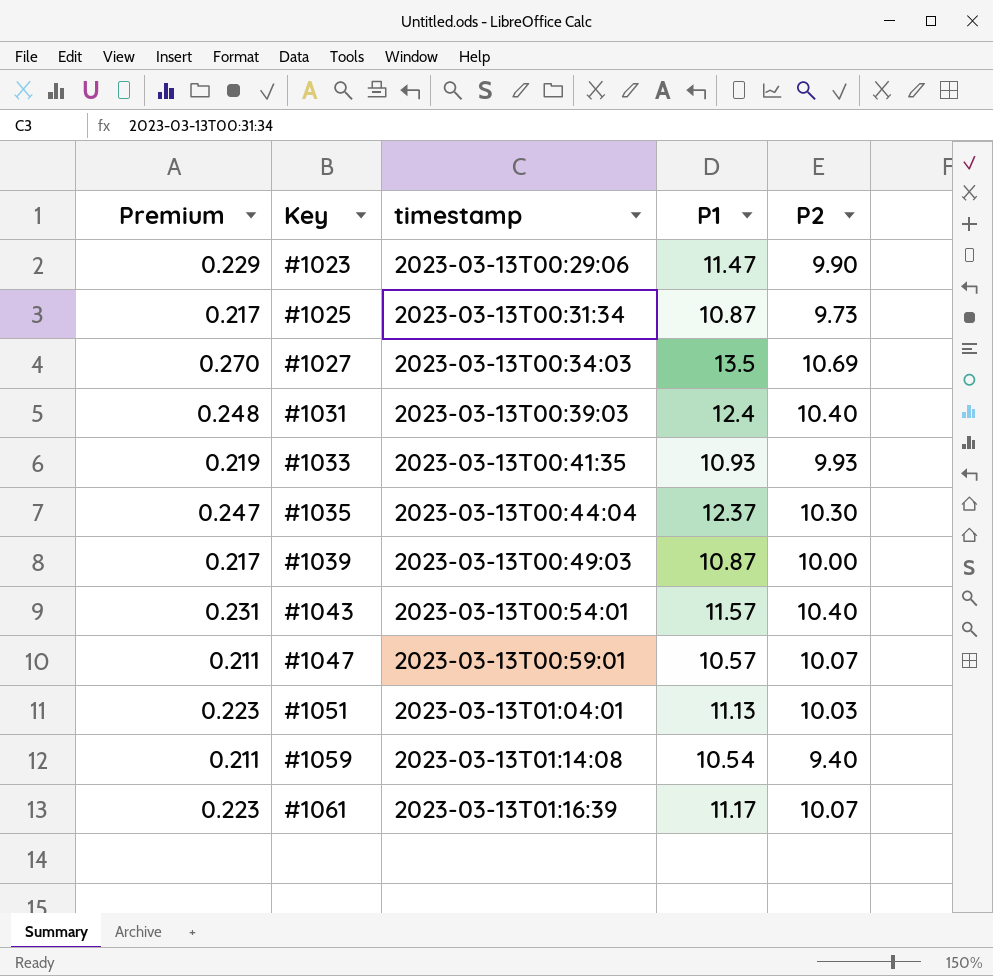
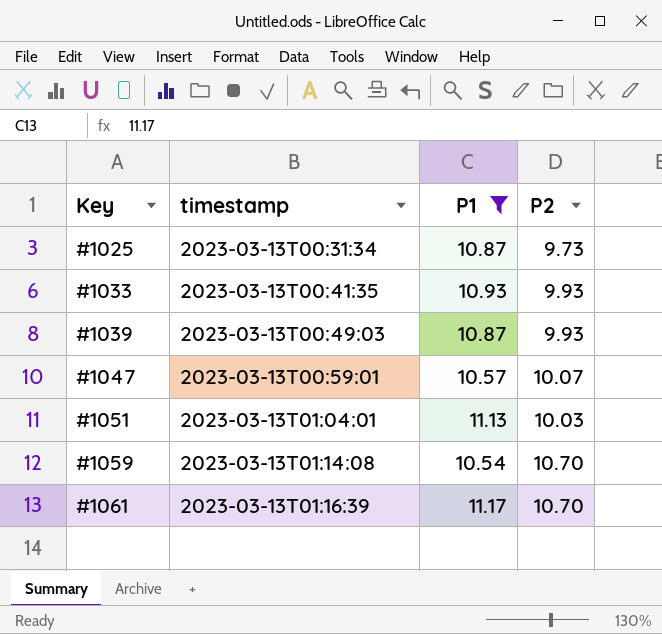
filter: none -> P1 <= 11.17
column Premium | formula: [P1] * 0.02 -> none
#1039 | P2: 10.00 -> 9.93
#1059 | P2: 9.40 -> 10.70
#1061 | P2: 10.07 -> 10.70

